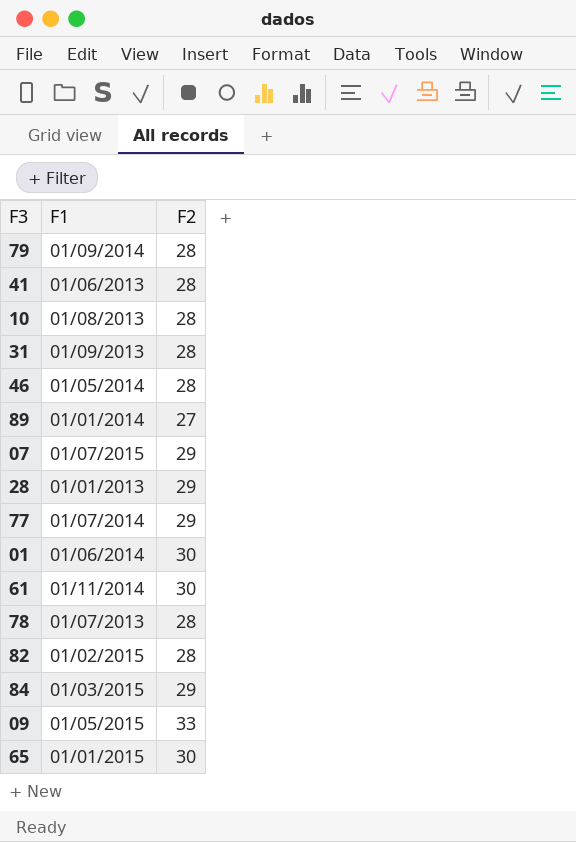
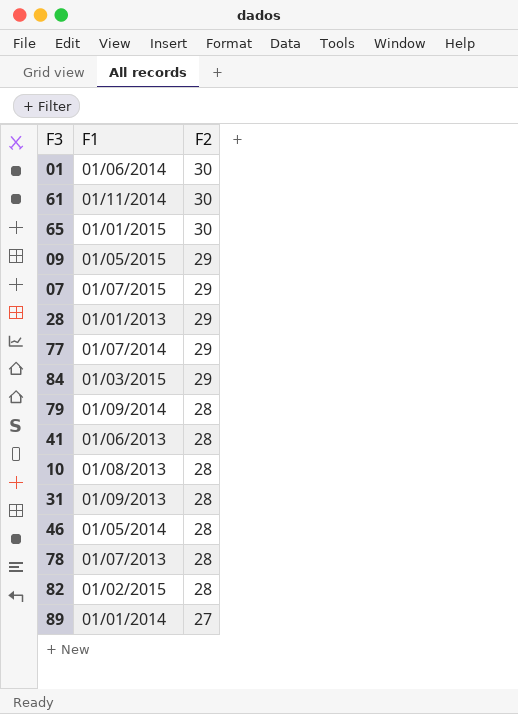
row order: none -> F2 descending
09 | F2: 33 -> 29

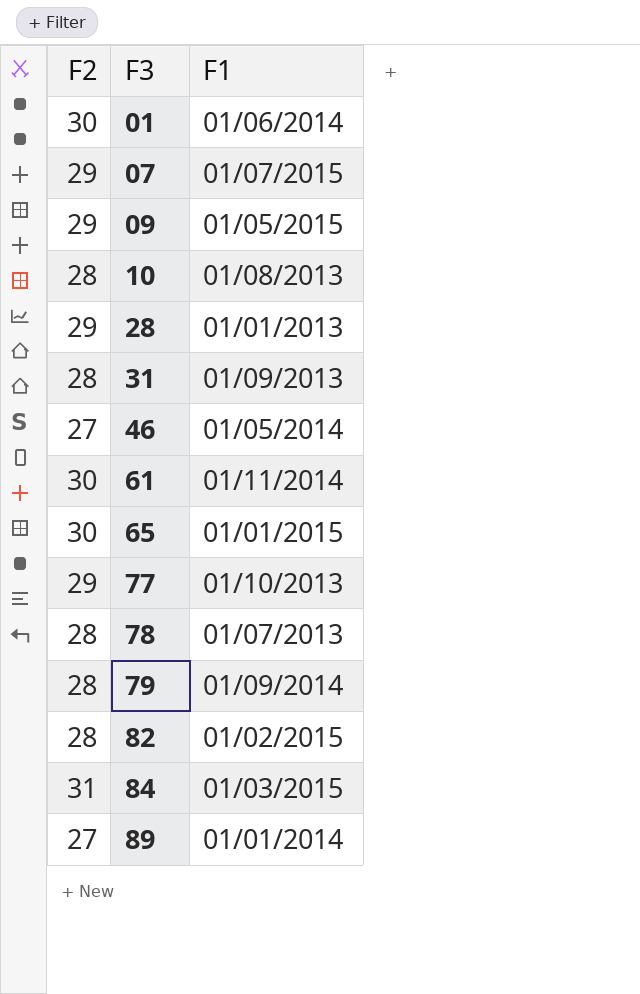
row order: F2 descending -> F3 ascending
column F2 | position: 3 -> 1
row 41: 01/06/2013 | 28 -> none
46 | F2: 28 -> 27
77 | F1: 01/07/2014 -> 01/10/2013
84 | F2: 29 -> 31

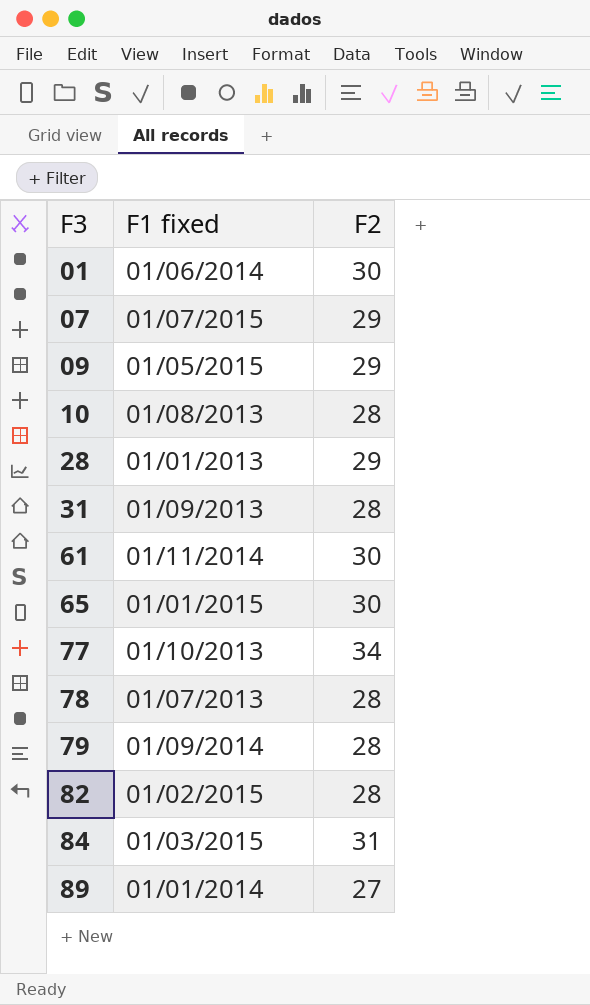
column name: F1 -> F1 fixed
column F2 | position: 1 -> 3
row 46: 27 | 01/05/2014 -> none
77 | F2: 29 -> 34

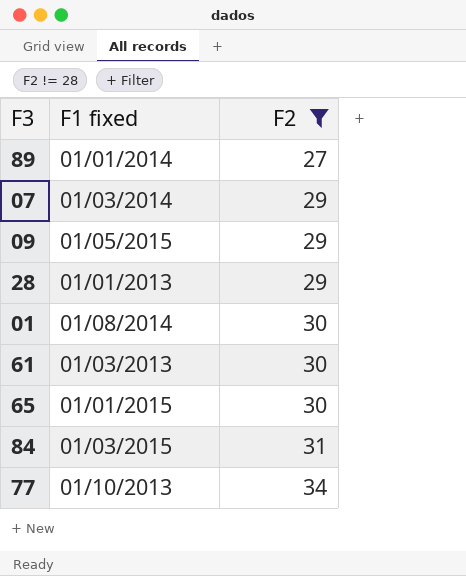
filter: none -> F2 != 28
row order: F3 ascending -> F2 ascending
07 | F1 fixed: 01/07/2015 -> 01/03/2014
01 | F1 fixed: 01/06/2014 -> 01/08/2014
61 | F1 fixed: 01/11/2014 -> 01/03/2013

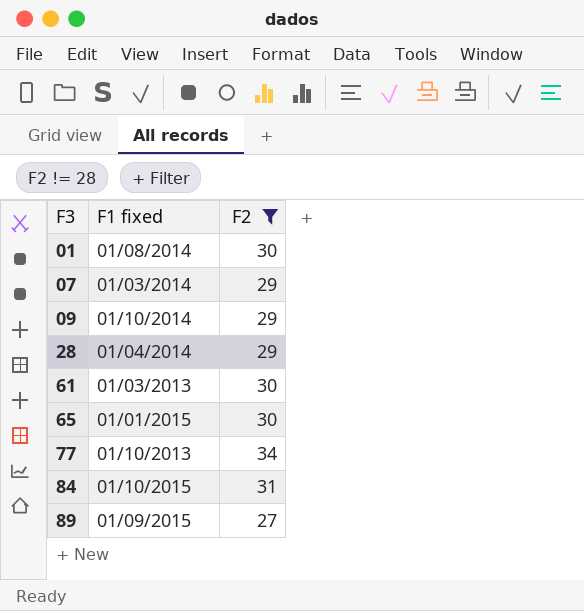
row order: F2 ascending -> F3 ascending
09 | F1 fixed: 01/05/2015 -> 01/10/2014
28 | F1 fixed: 01/01/2013 -> 01/04/2014
84 | F1 fixed: 01/03/2015 -> 01/10/2015
89 | F1 fixed: 01/01/2014 -> 01/09/2015

